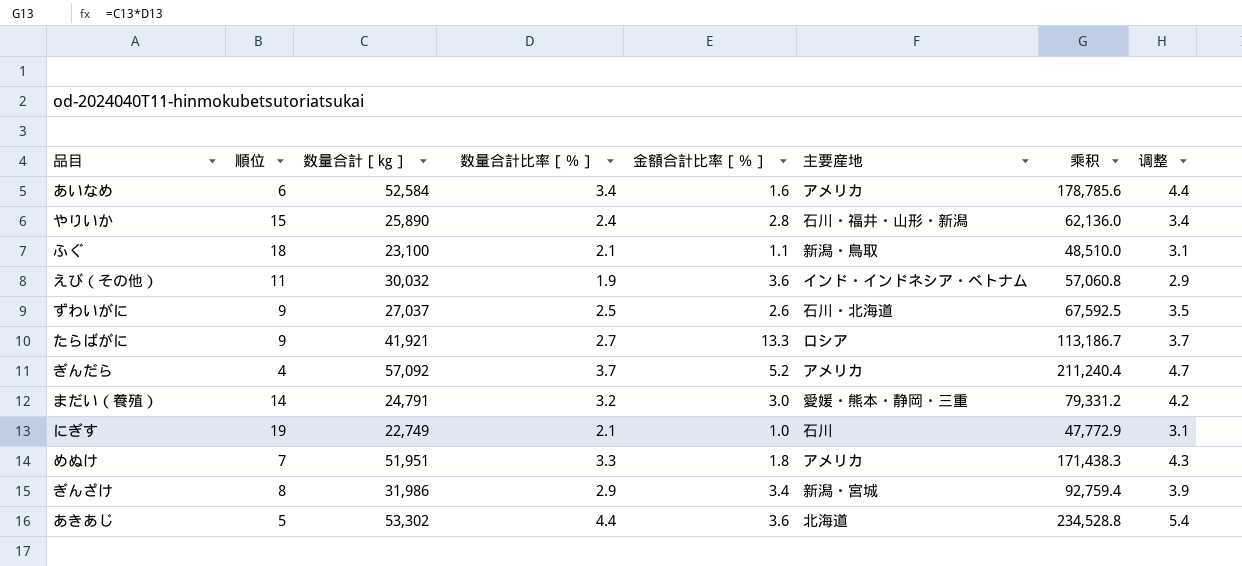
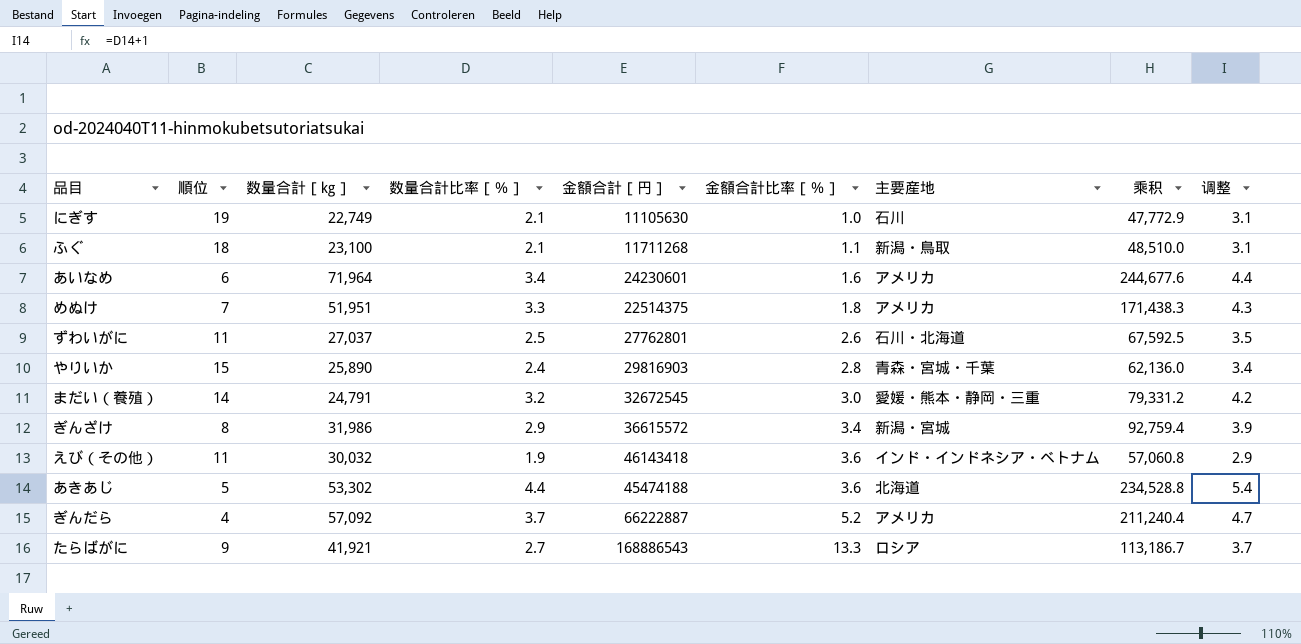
row order: none -> 金額合計比率［％］ ascending
column 金額合計［円］ | position: none -> 5
あいなめ | 数量合計［㎏］: 52,584 -> 71,964
あいなめ | 乘积: 178,785.6 -> 244,677.6
ずわいがに | 順位: 9 -> 11
やりいか | 主要産地: 石川・福井・山形・新潟 -> 青森・宮城・千葉

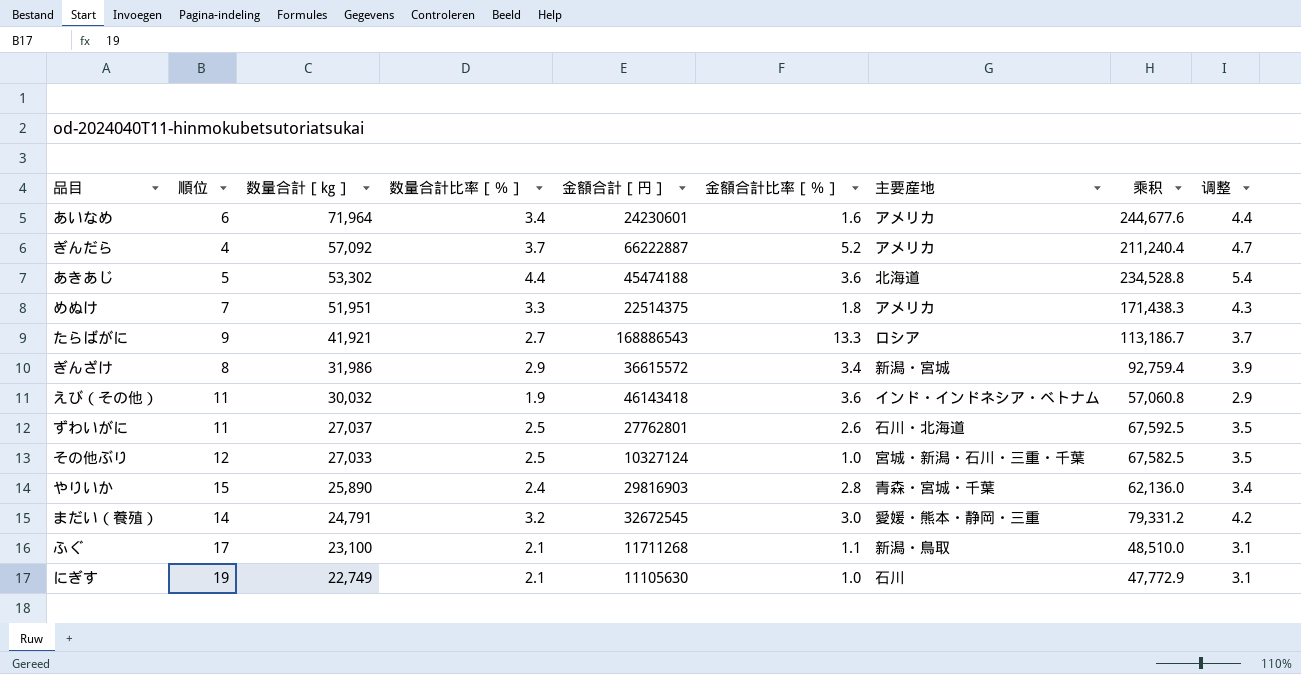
row order: 金額合計比率［％］ ascending -> 数量合計［㎏］ descending
row その他ぶり: none -> 12 | 27,033 | 2.5 | 10327124 | 1.0 | 宮城・新潟・石川・三重・千葉 | 67,582.5 | 3.5
ふぐ | 順位: 18 -> 17

